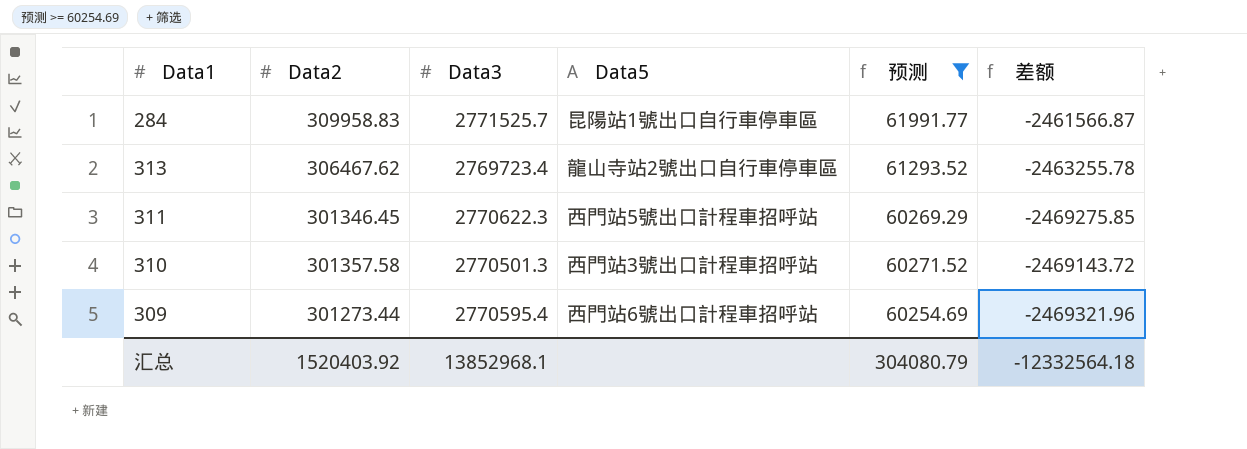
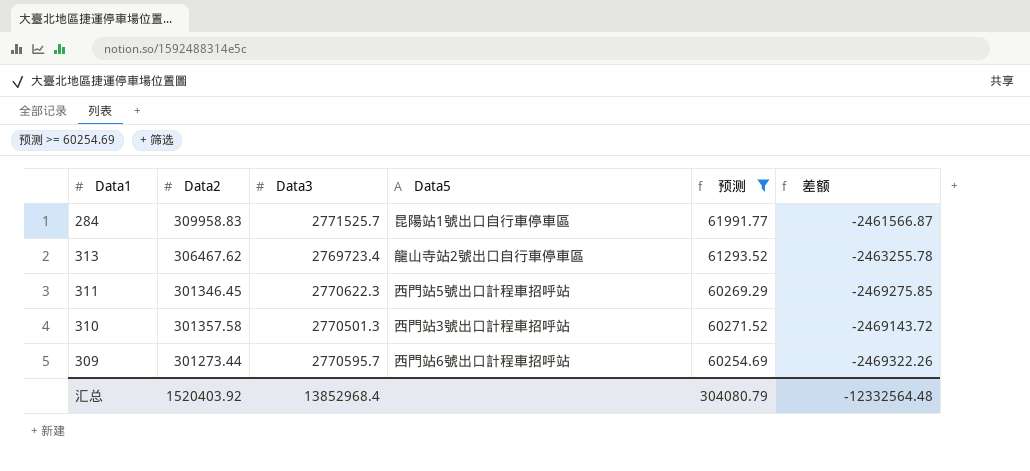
309 | Data3: 2770595.4 -> 2770595.7
309 | 差额: -2469321.96 -> -2469322.26
汇总 | Data3: 13852968.1 -> 13852968.4
汇总 | 差额: -12332564.18 -> -12332564.48

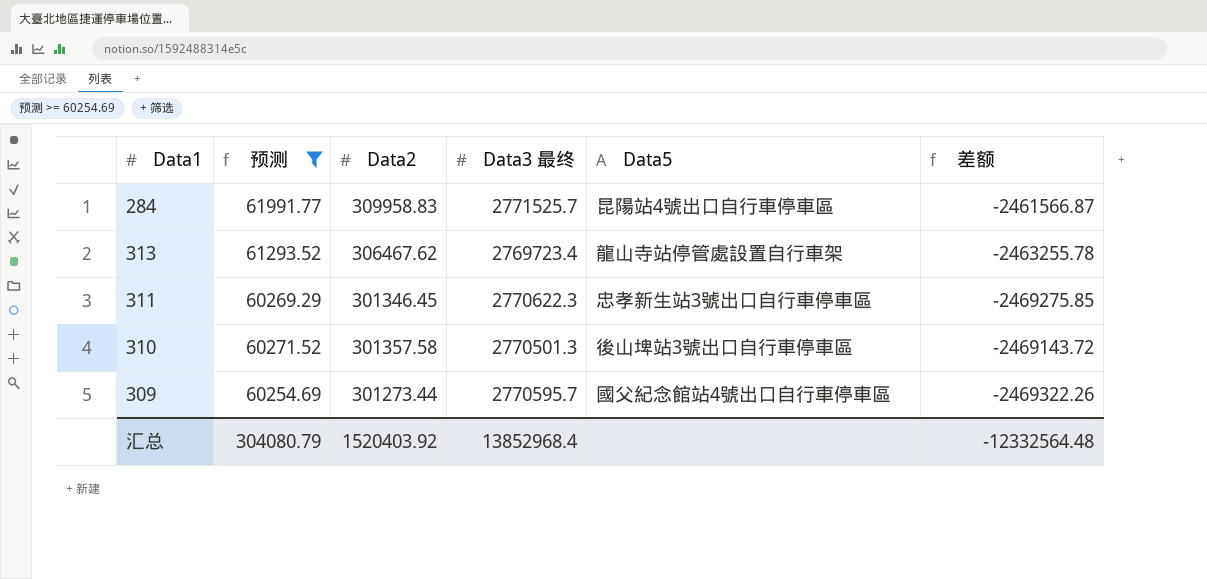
column 预测 | position: 5 -> 2
column name: Data3 -> Data3 最终
284 | Data5: 昆陽站1號出口自行車停車區 -> 昆陽站4號出口自行車停車區
313 | Data5: 龍山寺站2號出口自行車停車區 -> 龍山寺站停管處設置自行車架
311 | Data5: 西門站5號出口計程車招呼站 -> 忠孝新生站3號出口自行車停車區
310 | Data5: 西門站3號出口計程車招呼站 -> 後山埤站3號出口自行車停車區
309 | Data5: 西門站6號出口計程車招呼站 -> 國父紀念館站4號出口自行車停車區

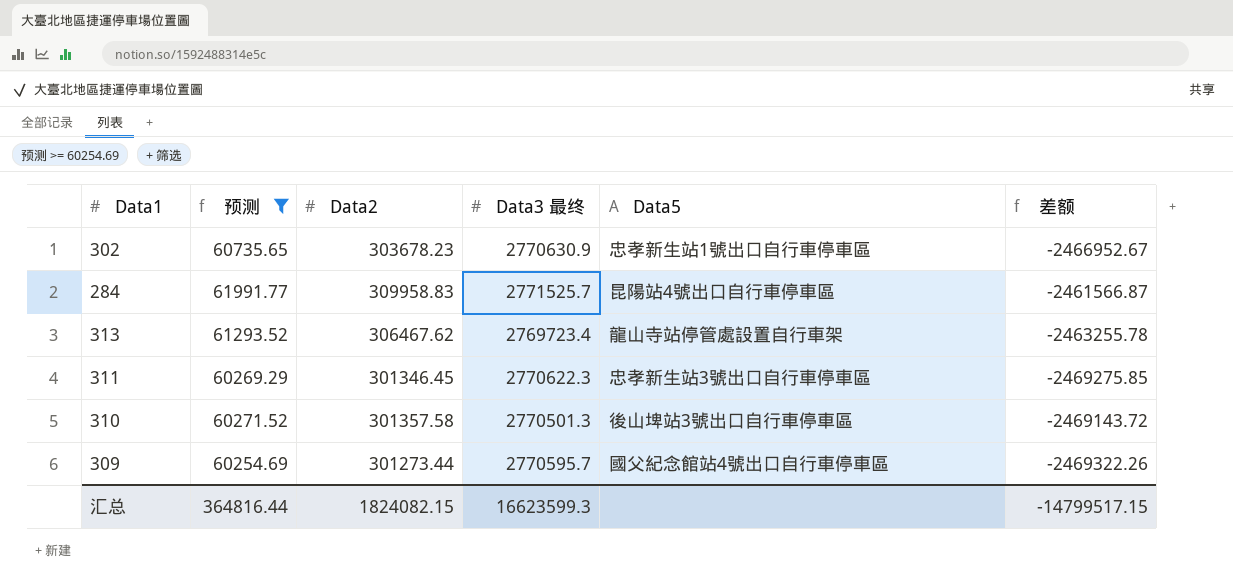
row 302: none -> 60735.65 | 303678.23 | 2770630.9 | 忠孝新生站1號出口自行車停車區 | -2466952.67
汇总 | 预测: 304080.79 -> 364816.44
汇总 | Data2: 1520403.92 -> 1824082.15
汇总 | Data3 最终: 13852968.4 -> 16623599.3
汇总 | 差额: -12332564.48 -> -14799517.15

